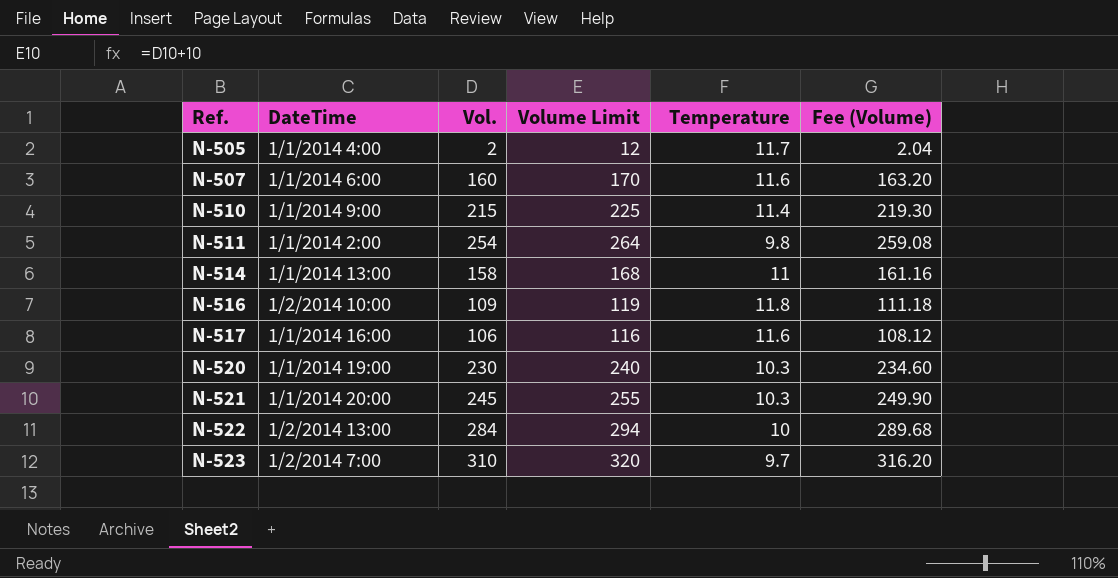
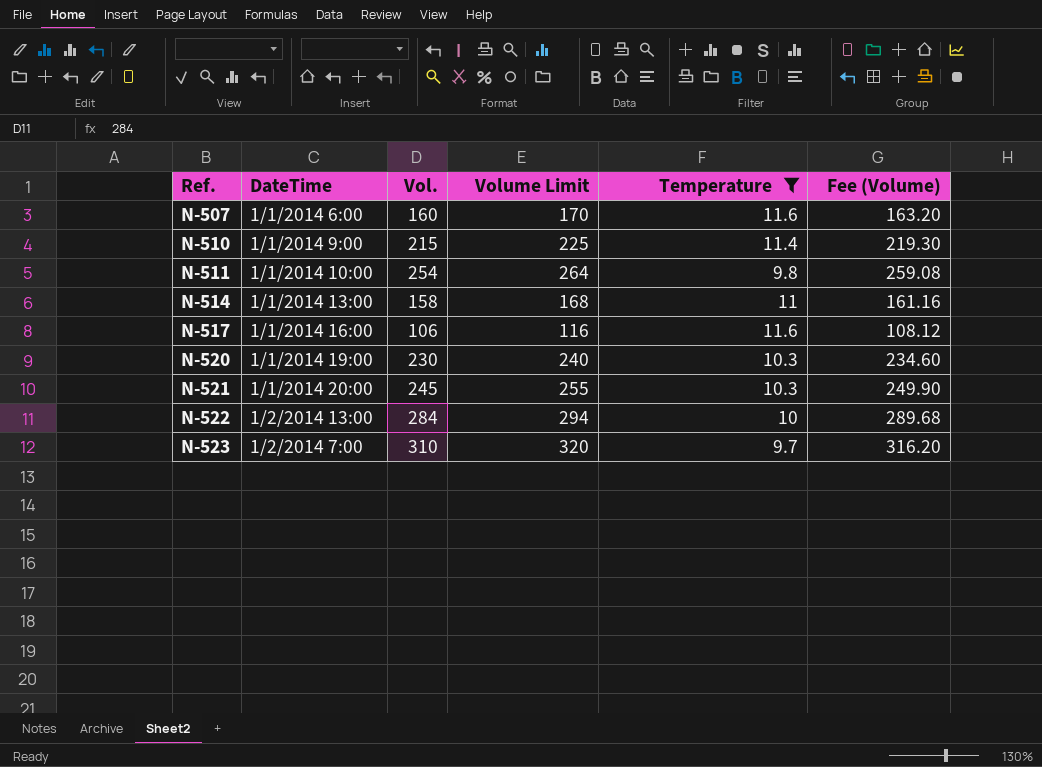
filter: none -> Temperature <= 11.6
N-511 | DateTime: 1/1/2014 2:00 -> 1/1/2014 10:00

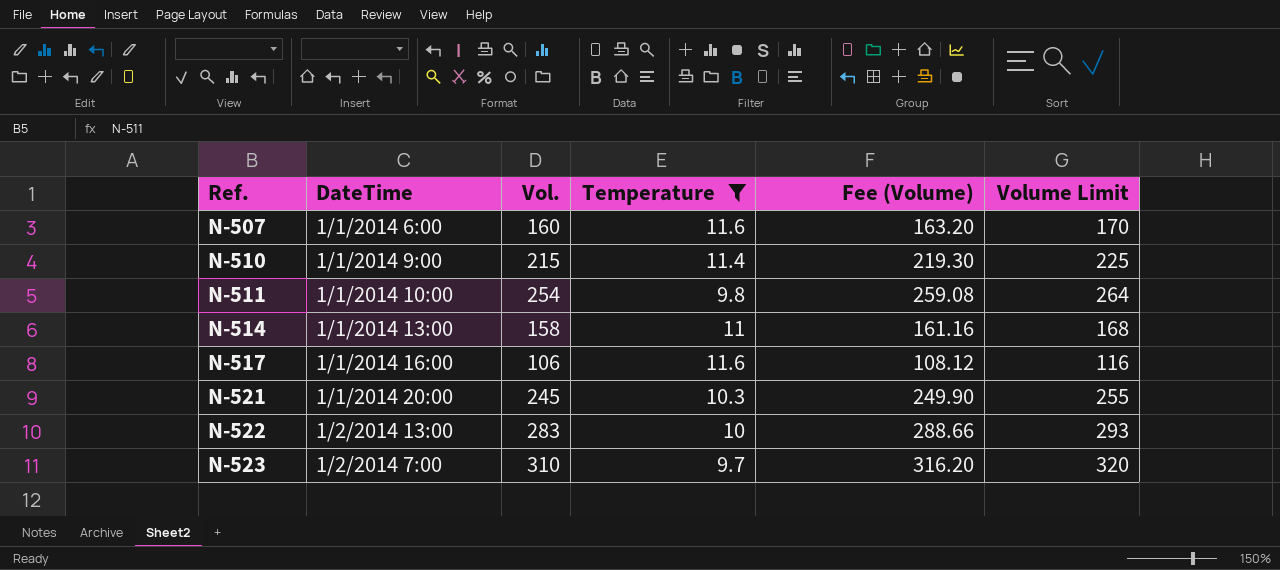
column Volume Limit | position: 4 -> 6
row N-520: 1/1/2014 19:00 | 230 | 240 | 10.3 | 234.60 -> none
N-522 | Vol.: 284 -> 283
N-522 | Fee (Volume): 289.68 -> 288.66
N-522 | Volume Limit: 294 -> 293

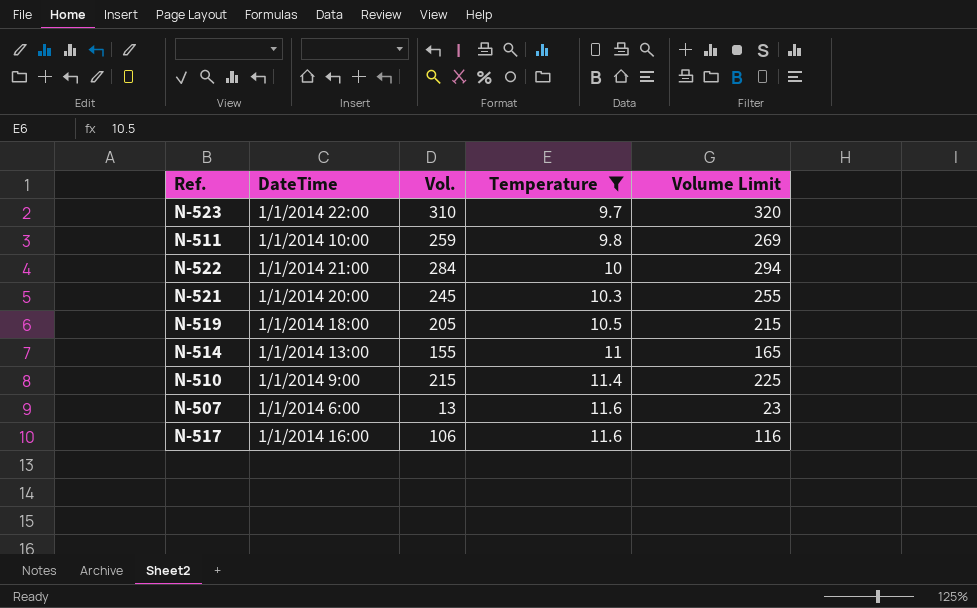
row order: Ref. ascending -> Temperature ascending
column Fee (Volume) | formula: [Vol.] * 1.02 -> none
N-523 | DateTime: 1/2/2014 7:00 -> 1/1/2014 22:00
N-511 | Vol.: 254 -> 259
N-511 | Volume Limit: 264 -> 269
N-522 | DateTime: 1/2/2014 13:00 -> 1/1/2014 21:00
N-522 | Vol.: 283 -> 284
N-522 | Volume Limit: 293 -> 294
row N-519: none -> 1/1/2014 18:00 | 205 | 10.5 | 215
N-514 | Vol.: 158 -> 155
N-514 | Volume Limit: 168 -> 165
N-507 | Vol.: 160 -> 13
N-507 | Volume Limit: 170 -> 23

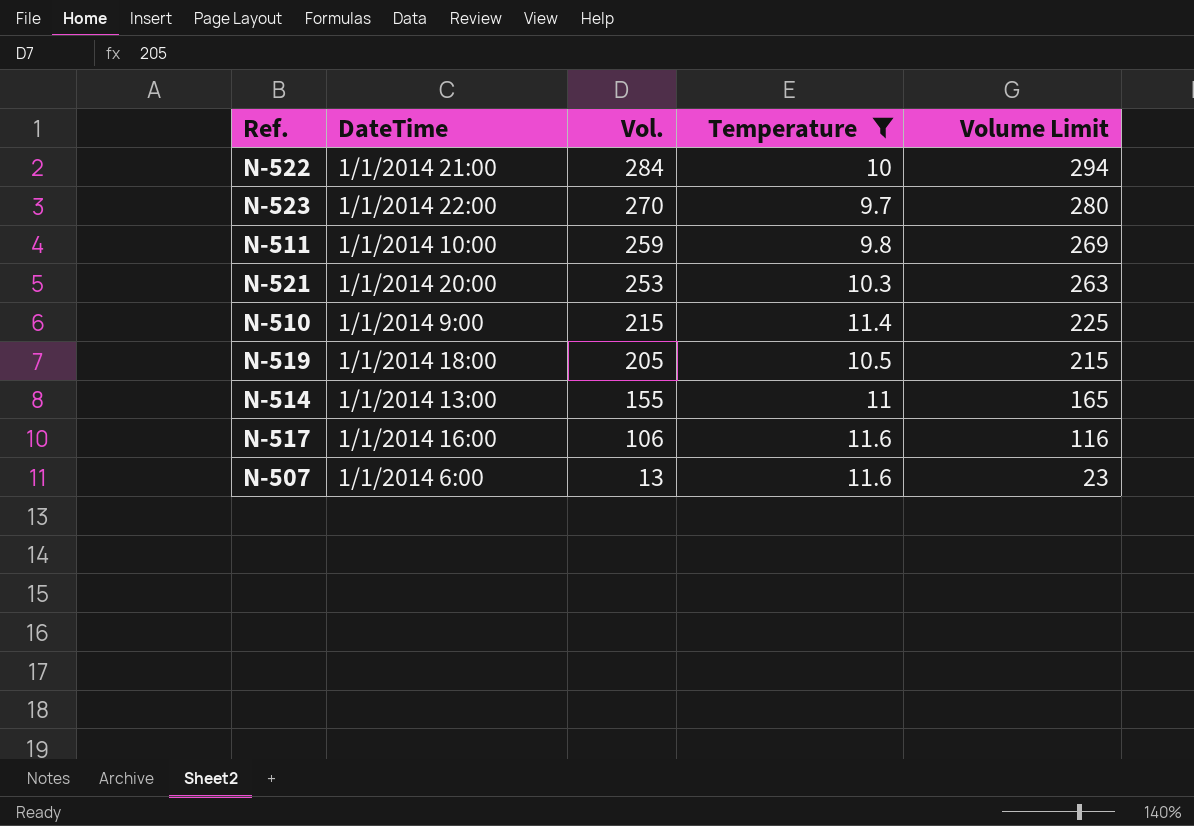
row order: Temperature ascending -> Vol. descending
N-523 | Vol.: 310 -> 270
N-523 | Volume Limit: 320 -> 280
N-521 | Vol.: 245 -> 253
N-521 | Volume Limit: 255 -> 263

